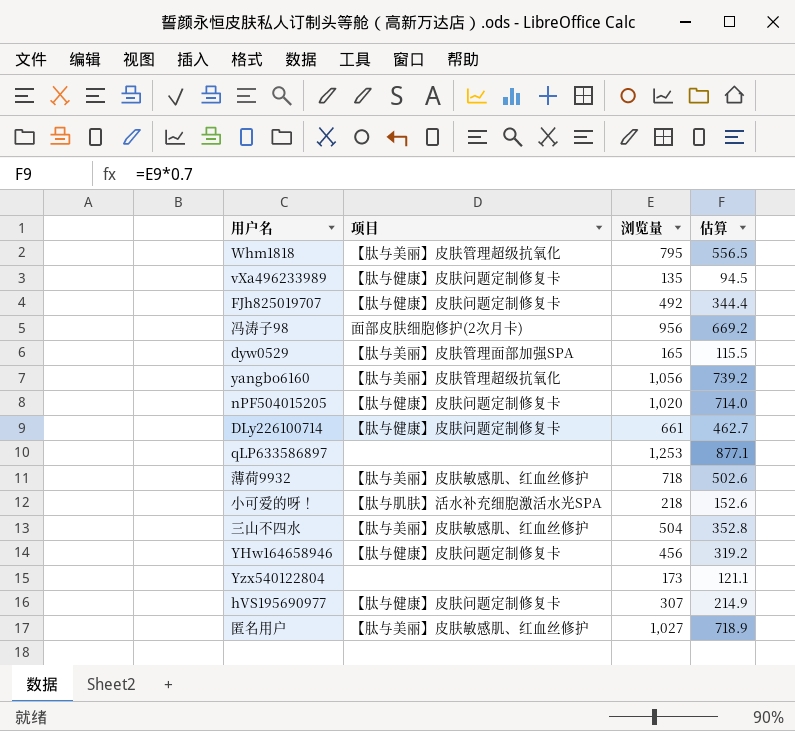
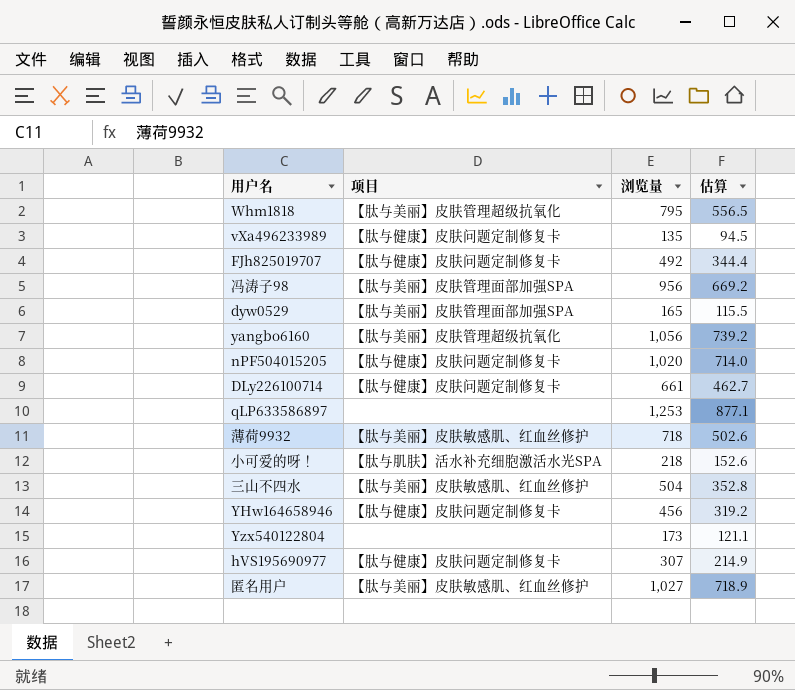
冯涛子98 | 项目: 面部皮肤细胞修护(2次月卡) -> 【肽与美丽】皮肤管理面部加强SPA

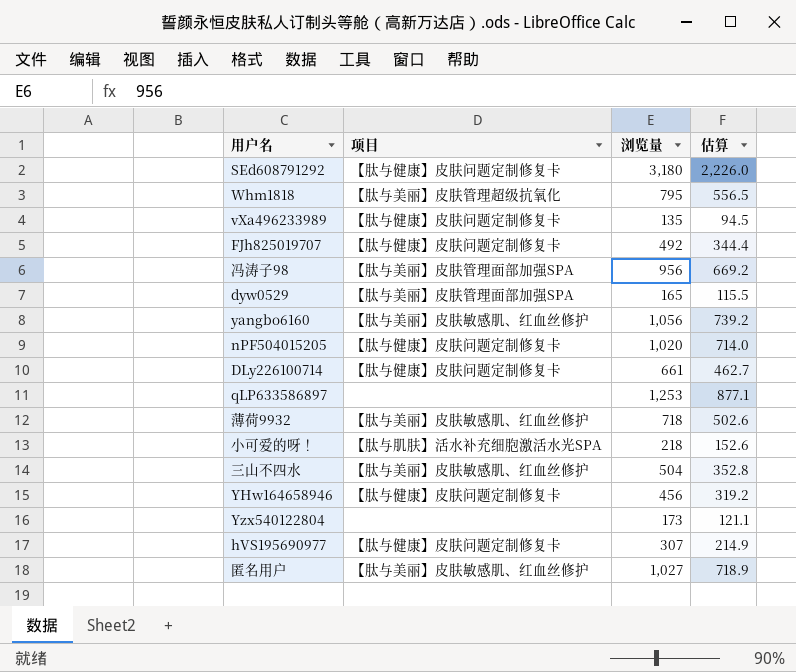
row SEd608791292: none -> 【肽与健康】皮肤问题定制修复卡 | 3,180 | 2,226.0
yangbo6160 | 项目: 【肽与美丽】皮肤管理超级抗氧化 -> 【肽与美丽】皮肤敏感肌、红血丝修护

